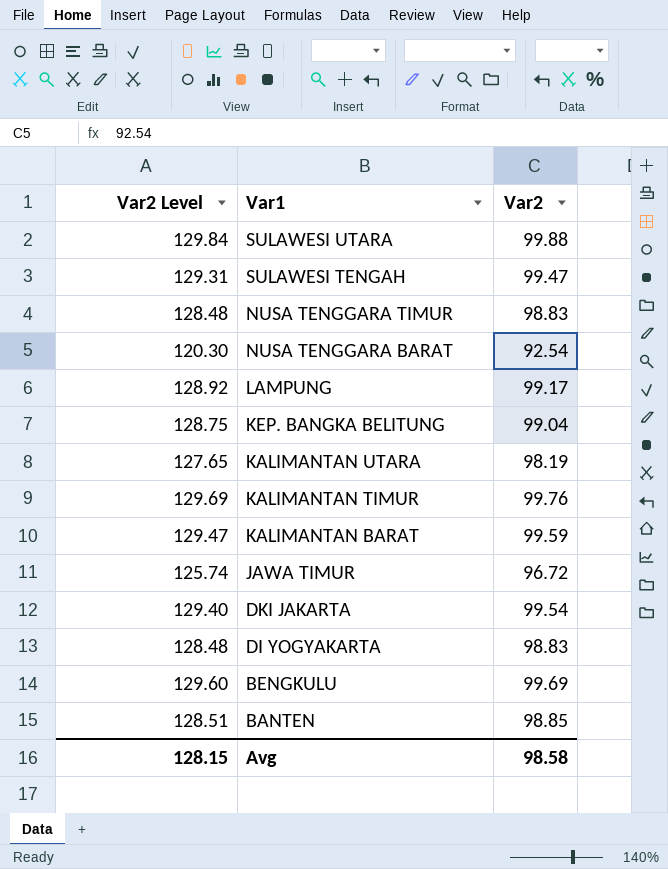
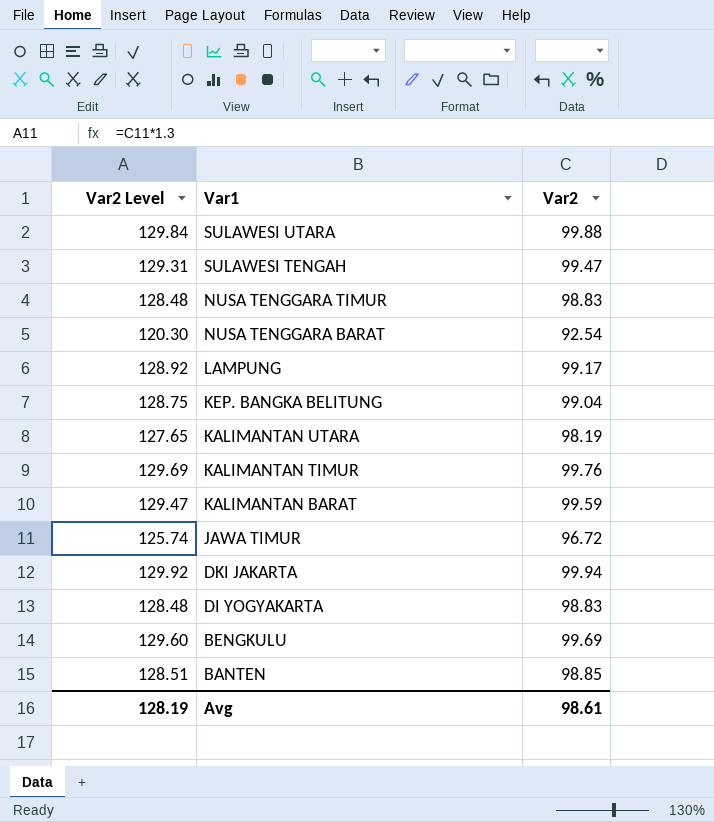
DKI JAKARTA | Var2 Level: 129.40 -> 129.92
DKI JAKARTA | Var2: 99.54 -> 99.94
Avg | Var2 Level: 128.15 -> 128.19
Avg | Var2: 98.58 -> 98.61

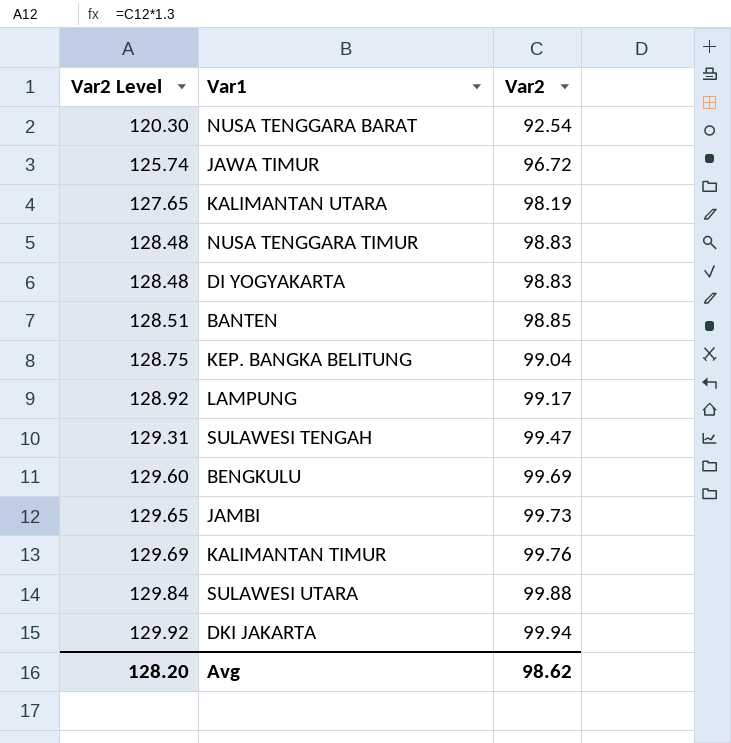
row order: Var1 descending -> Var2 Level ascending
row KALIMANTAN BARAT: 129.47 | 99.59 -> none
row JAMBI: none -> 129.65 | 99.73
Avg | Var2 Level: 128.19 -> 128.20
Avg | Var2: 98.61 -> 98.62

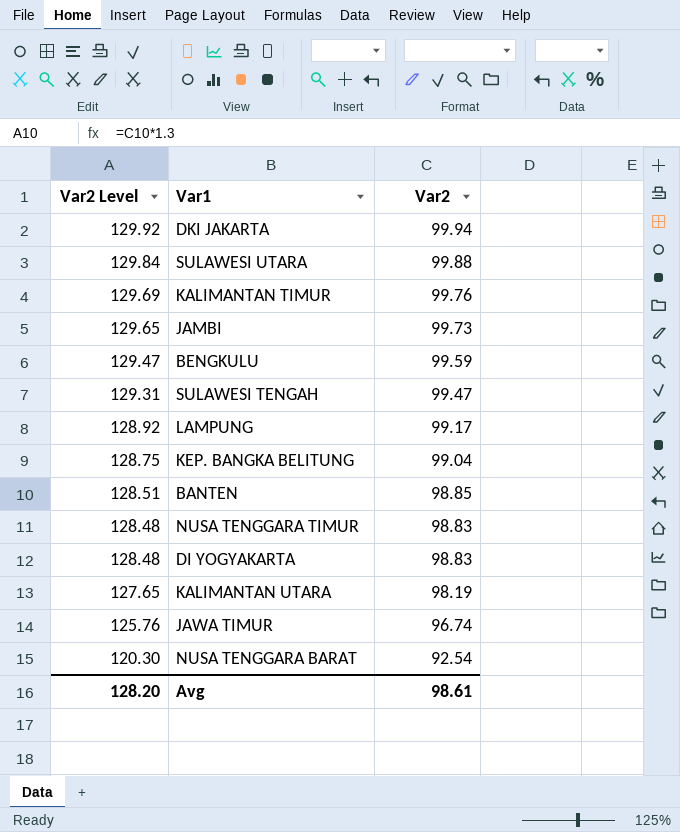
row order: Var2 Level ascending -> Var2 Level descending
BENGKULU | Var2 Level: 129.60 -> 129.47
BENGKULU | Var2: 99.69 -> 99.59
JAWA TIMUR | Var2 Level: 125.74 -> 125.76
JAWA TIMUR | Var2: 96.72 -> 96.74
Avg | Var2: 98.62 -> 98.61

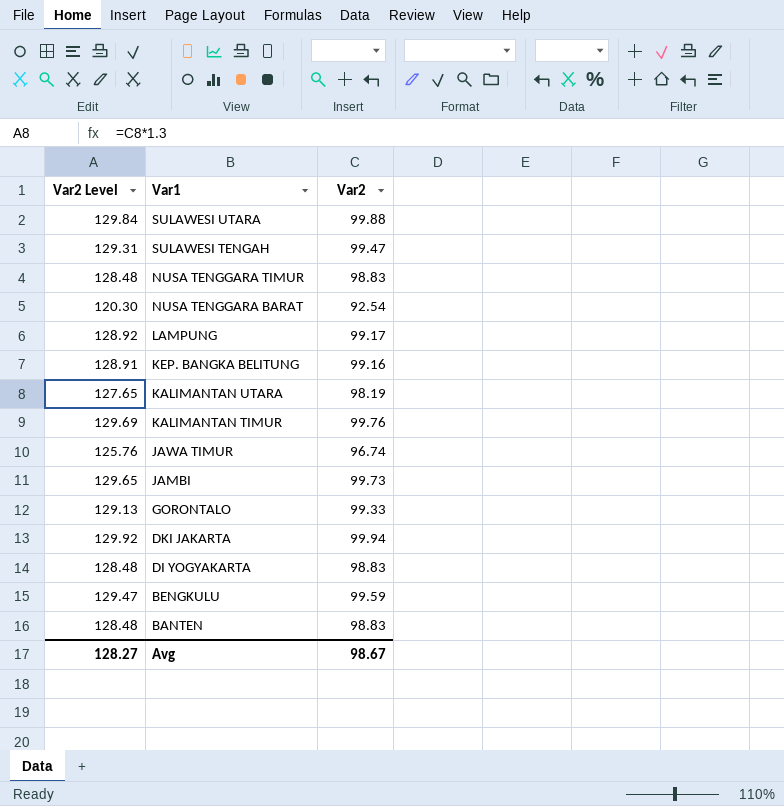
row order: Var2 Level descending -> Var1 descending
KEP. BANGKA BELITUNG | Var2 Level: 128.75 -> 128.91
KEP. BANGKA BELITUNG | Var2: 99.04 -> 99.16
row GORONTALO: none -> 129.13 | 99.33
BANTEN | Var2 Level: 128.51 -> 128.48
BANTEN | Var2: 98.85 -> 98.83
Avg | Var2 Level: 128.20 -> 128.27
Avg | Var2: 98.61 -> 98.67

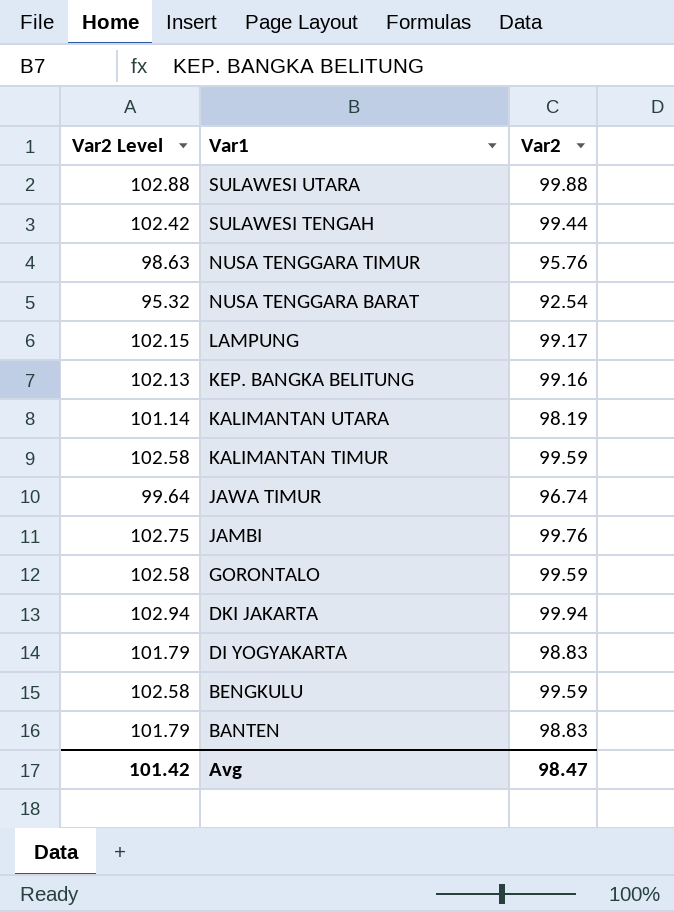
column Var2 Level | formula: [Var2] * 1.3 -> [Var2] * 1.03
SULAWESI TENGAH | Var2: 99.47 -> 99.44
NUSA TENGGARA TIMUR | Var2: 98.83 -> 95.76
KALIMANTAN TIMUR | Var2: 99.76 -> 99.59
JAMBI | Var2: 99.73 -> 99.76
GORONTALO | Var2: 99.33 -> 99.59
Avg | Var2 Level: 128.27 -> 101.42
Avg | Var2: 98.67 -> 98.47

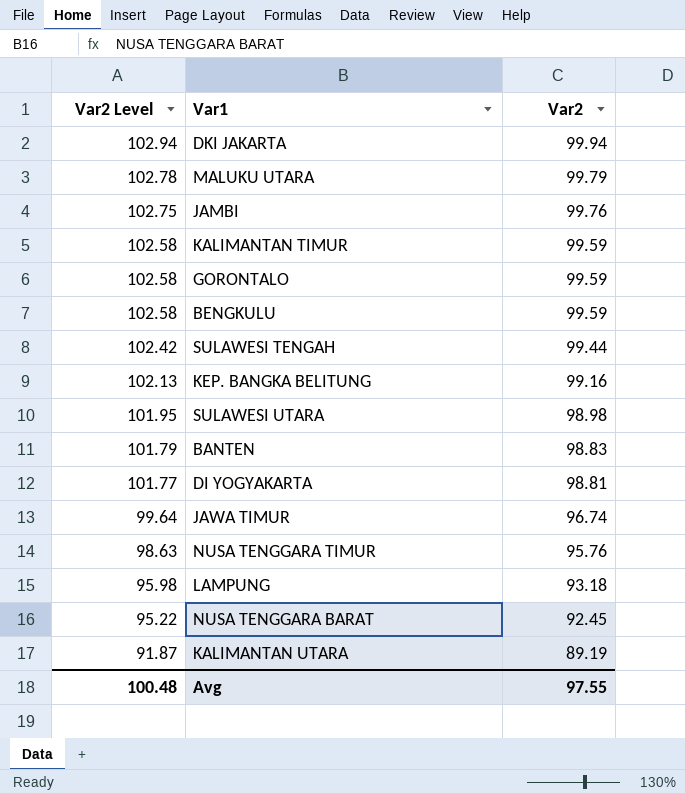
row order: Var1 descending -> Var2 Level descending
row MALUKU UTARA: none -> 102.78 | 99.79
SULAWESI UTARA | Var2 Level: 102.88 -> 101.95
SULAWESI UTARA | Var2: 99.88 -> 98.98
DI YOGYAKARTA | Var2 Level: 101.79 -> 101.77
DI YOGYAKARTA | Var2: 98.83 -> 98.81
LAMPUNG | Var2 Level: 102.15 -> 95.98
LAMPUNG | Var2: 99.17 -> 93.18
NUSA TENGGARA BARAT | Var2 Level: 95.32 -> 95.22
NUSA TENGGARA BARAT | Var2: 92.54 -> 92.45
KALIMANTAN UTARA | Var2 Level: 101.14 -> 91.87
KALIMANTAN UTARA | Var2: 98.19 -> 89.19
Avg | Var2 Level: 101.42 -> 100.48
Avg | Var2: 98.47 -> 97.55

